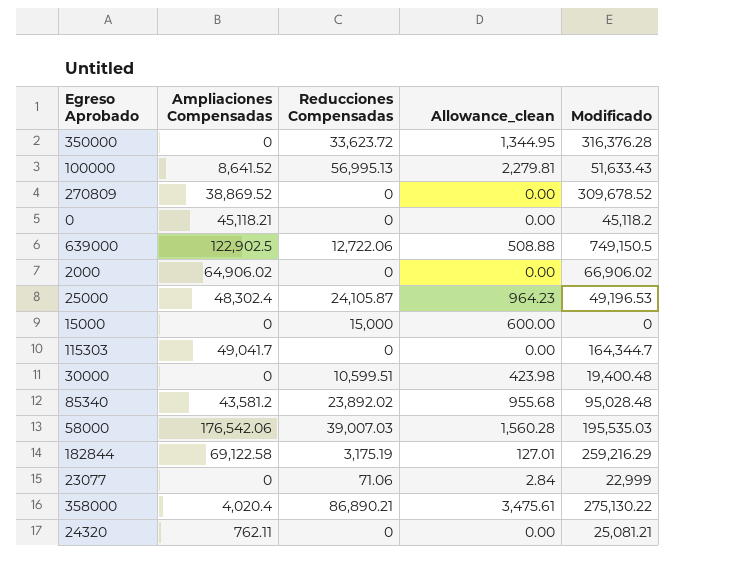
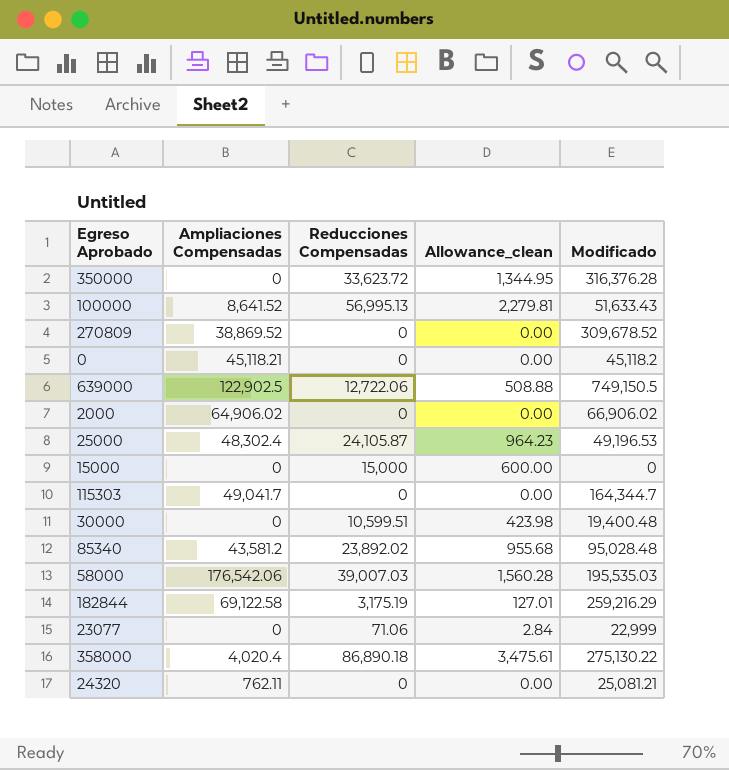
358000 | Reducciones Compensadas: 86,890.21 -> 86,890.18

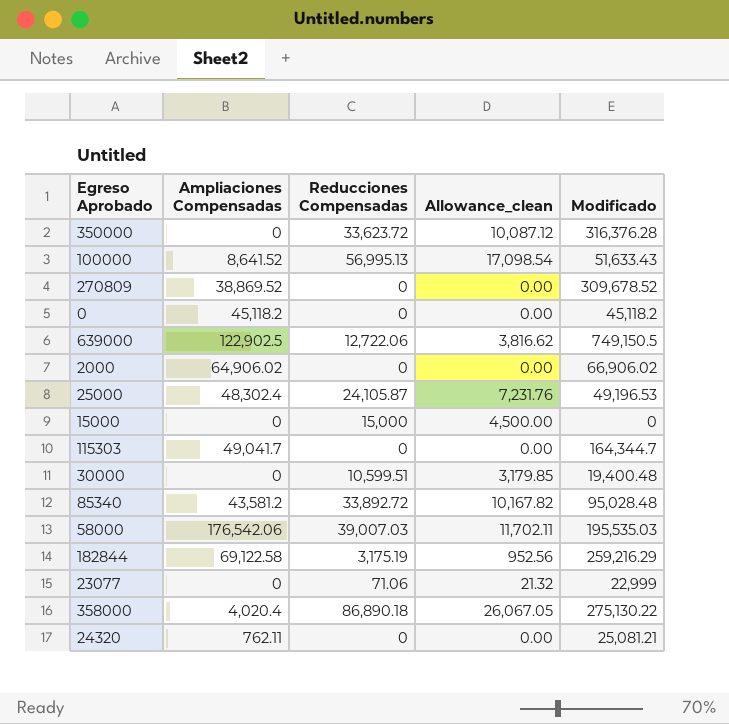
column Allowance_clean | formula: [Reducciones Compensadas] * 0.04 -> [Reducciones Compensadas] * 0.3
0 | Ampliaciones Compensadas: 45,118.21 -> 45,118.2
85340 | Reducciones Compensadas: 23,892.02 -> 33,892.72

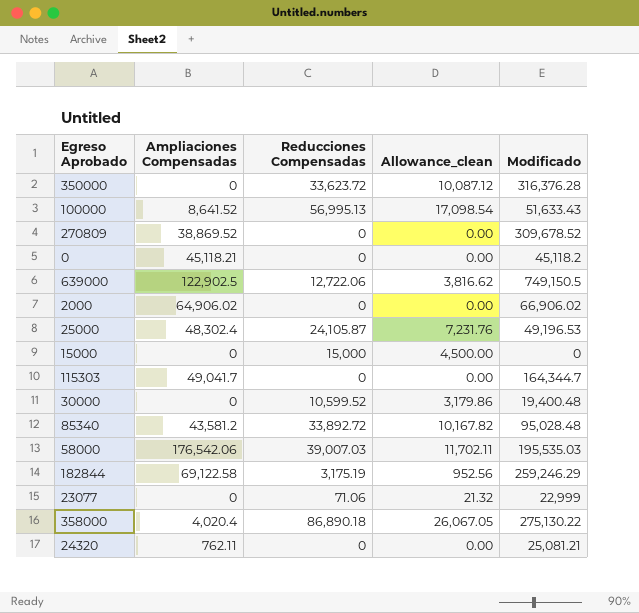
0 | Ampliaciones Compensadas: 45,118.2 -> 45,118.21
30000 | Reducciones Compensadas: 10,599.51 -> 10,599.52
30000 | Allowance_clean: 3,179.85 -> 3,179.86
182844 | Modificado: 259,216.29 -> 259,246.29

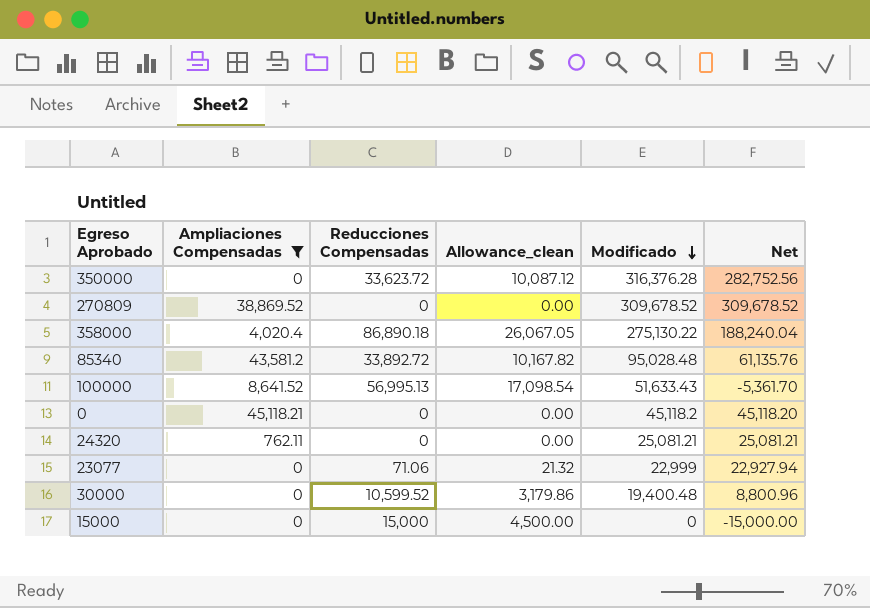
filter: none -> Ampliaciones Compensadas <= 45,118.21
row order: none -> Modificado descending
column Net | formula: none -> [Modificado] - [Reducciones Compensadas]

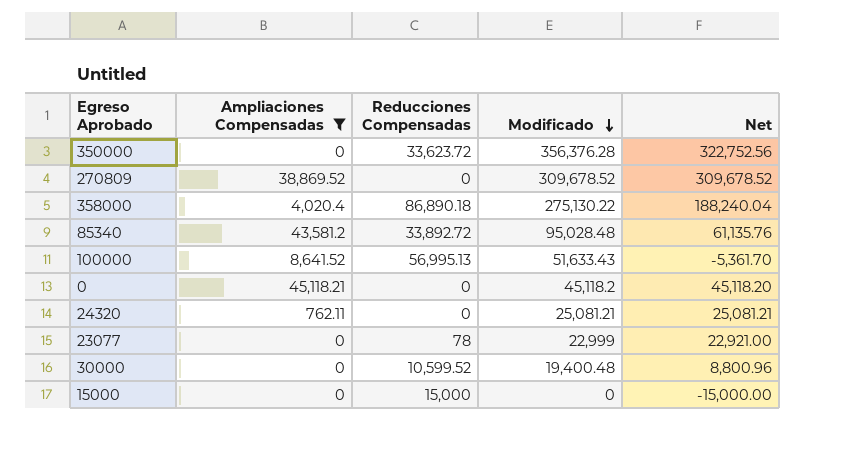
column Allowance_clean | formula: [Reducciones Compensadas] * 0.3 -> none
350000 | Modificado: 316,376.28 -> 356,376.28
350000 | Net: 282,752.56 -> 322,752.56
23077 | Reducciones Compensadas: 71.06 -> 78
23077 | Net: 22,927.94 -> 22,921.00

